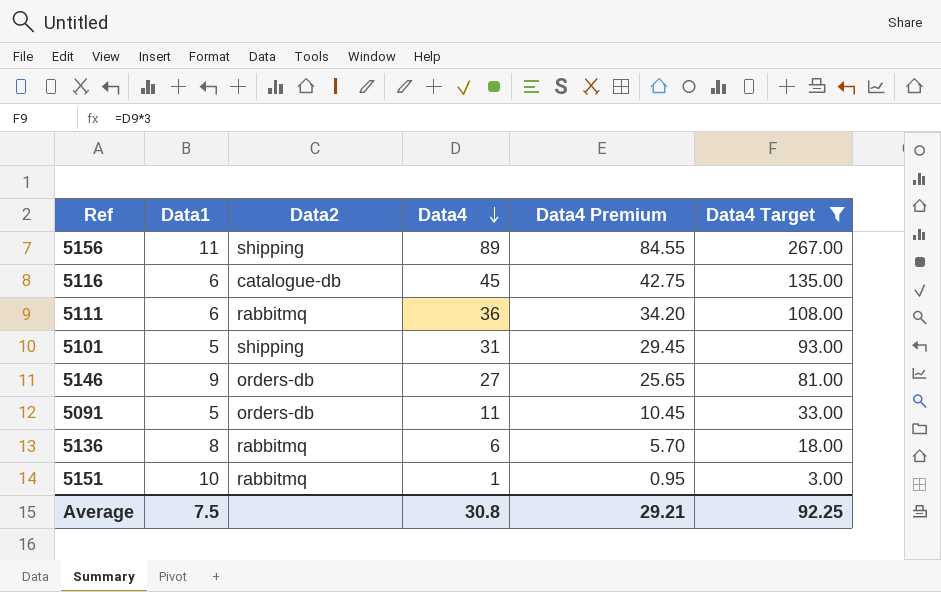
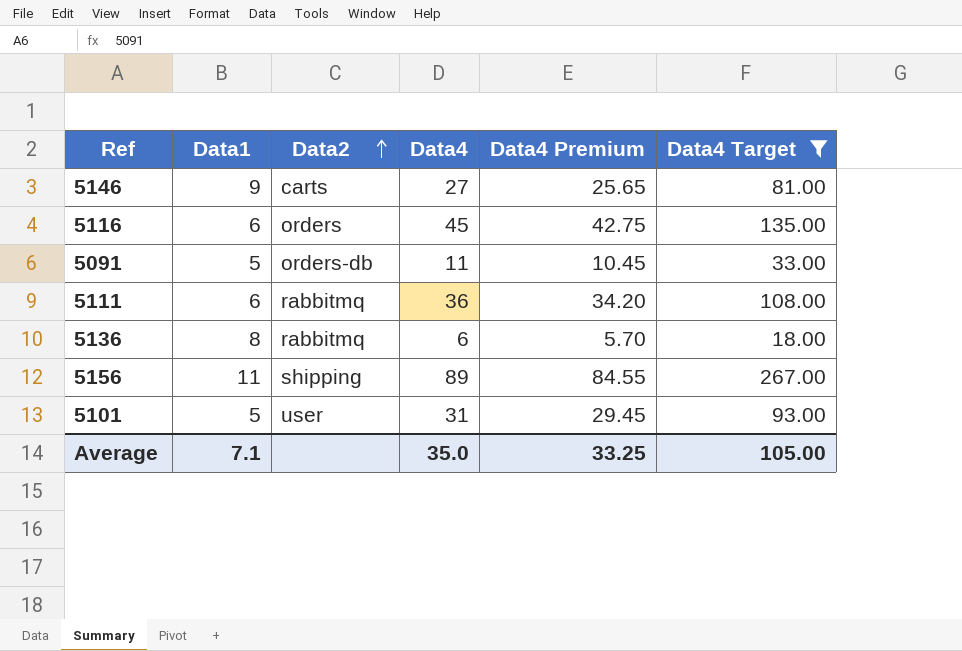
row order: Data4 descending -> Data2 ascending
row 5151: 10 | rabbitmq | 1 | 0.95 | 3.00 -> none
5146 | Data2: orders-db -> carts
5116 | Data2: catalogue-db -> orders
5101 | Data2: shipping -> user
Average | Data1: 7.5 -> 7.1
Average | Data4: 30.8 -> 35.0
Average | Data4 Premium: 29.21 -> 33.25
Average | Data4 Target: 92.25 -> 105.00

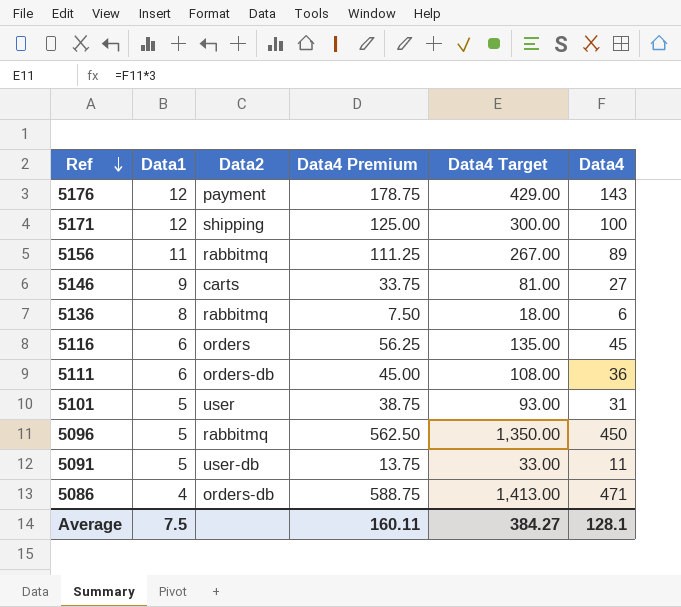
filter: Data4 Target <= 267.00 -> none
row order: Data2 ascending -> Ref descending
column Data4 Premium | formula: [Data4] * 0.95 -> [Data4] * 1.25
column Data4 | position: 4 -> 6
5156 | Data2: shipping -> rabbitmq
5111 | Data2: rabbitmq -> orders-db
5091 | Data2: orders-db -> user-db
Average | Data1: 7.1 -> 7.5
Average | Data4 Premium: 33.25 -> 160.11
Average | Data4 Target: 105.00 -> 384.27
Average | Data4: 35.0 -> 128.1

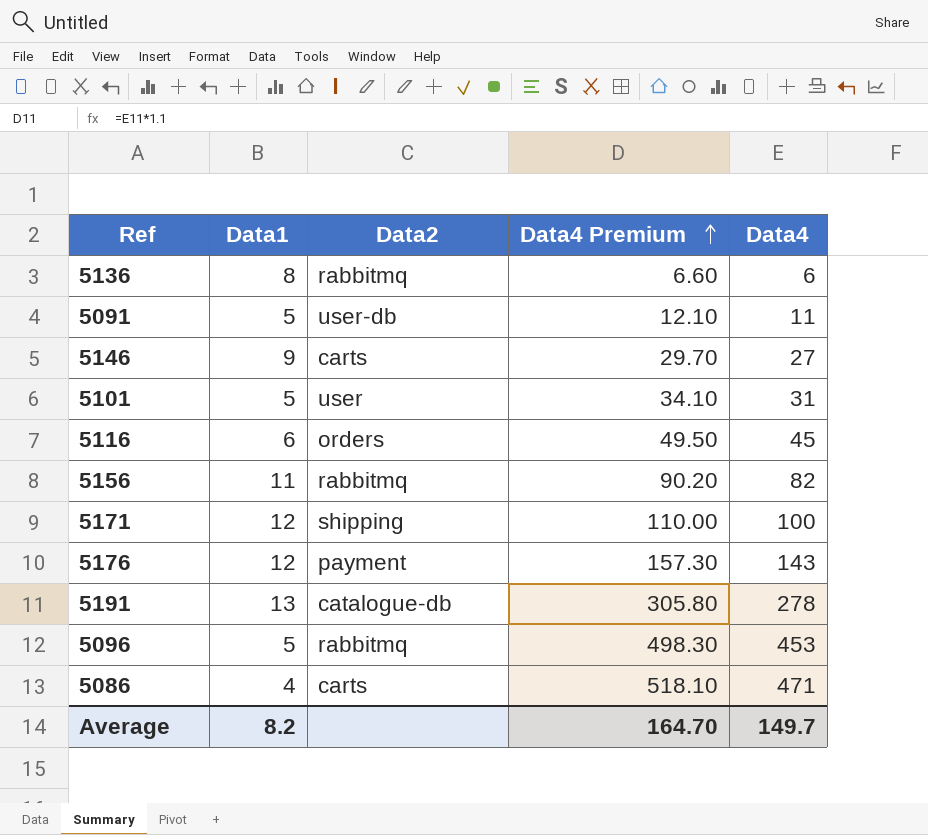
row order: Ref descending -> Data4 Premium ascending
column Data4 Target | formula: [Data4] * 3 -> none
column Data4 Premium | formula: [Data4] * 1.25 -> [Data4] * 1.1
row 5111: 6 | orders-db | 45.00 | 108.00 | 36 -> none
5156 | Data4: 89 -> 82
row 5191: none -> 13 | catalogue-db | 305.80 | 278
5096 | Data4: 450 -> 453
5086 | Data2: orders-db -> carts
Average | Data1: 7.5 -> 8.2
Average | Data4 Premium: 160.11 -> 164.70
Average | Data4: 128.1 -> 149.7

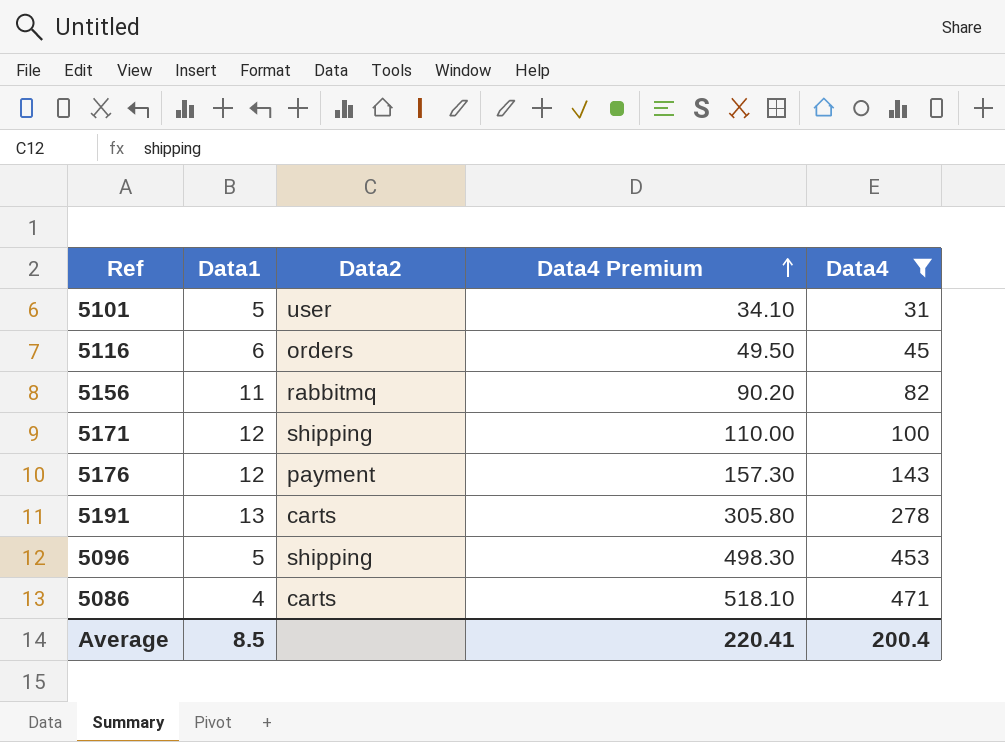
filter: none -> Data4 >= 31
5191 | Data2: catalogue-db -> carts
5096 | Data2: rabbitmq -> shipping
Average | Data1: 8.2 -> 8.5
Average | Data4 Premium: 164.70 -> 220.41
Average | Data4: 149.7 -> 200.4

